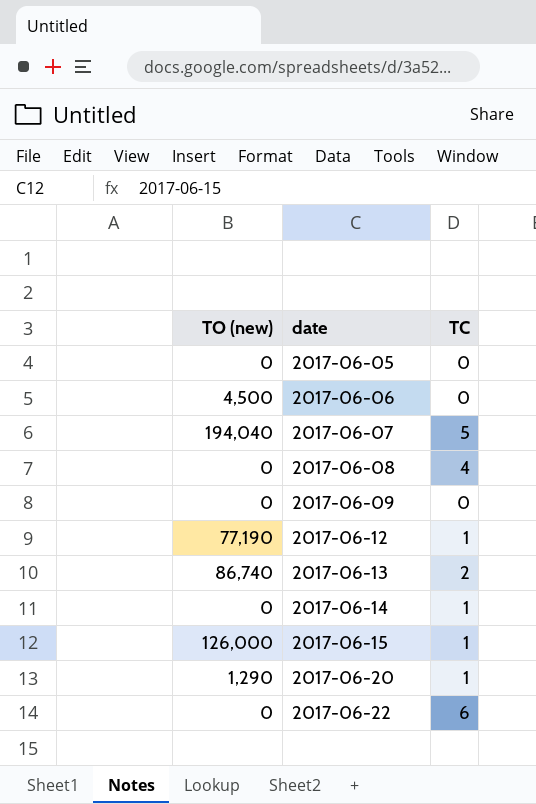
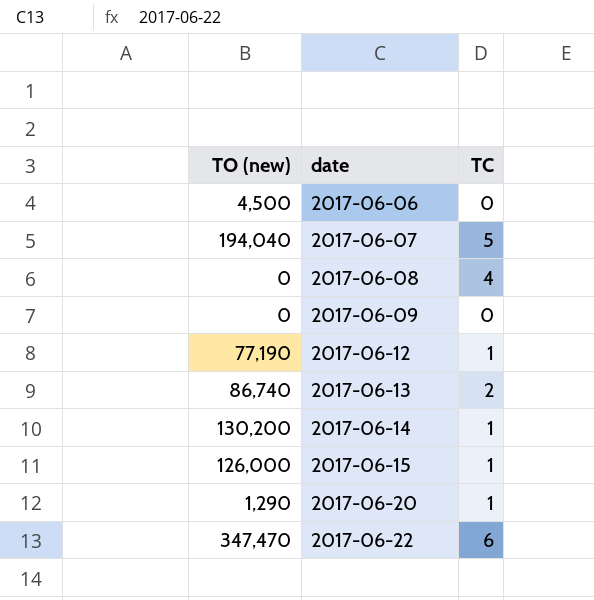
row 2017-06-05: 0 | 0 -> none
2017-06-14 | TO (new): 0 -> 130,200
2017-06-22 | TO (new): 0 -> 347,470

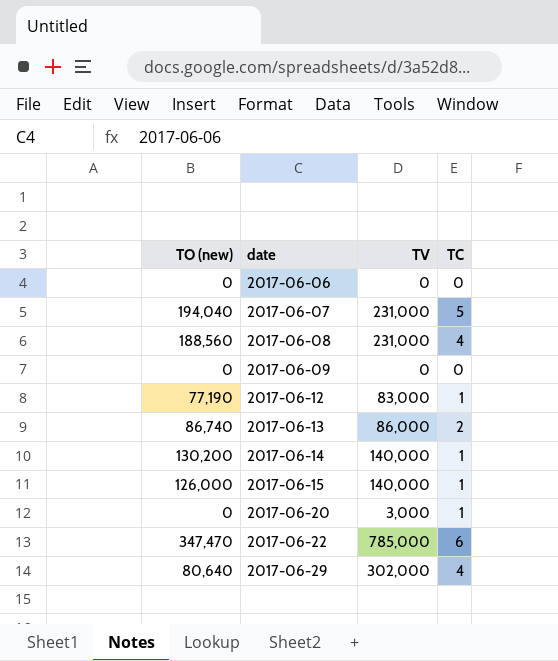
column TV | position: none -> 3
2017-06-06 | TO (new): 4,500 -> 0
2017-06-08 | TO (new): 0 -> 188,560
2017-06-20 | TO (new): 1,290 -> 0
row 2017-06-29: none -> 80,640 | 302,000 | 4

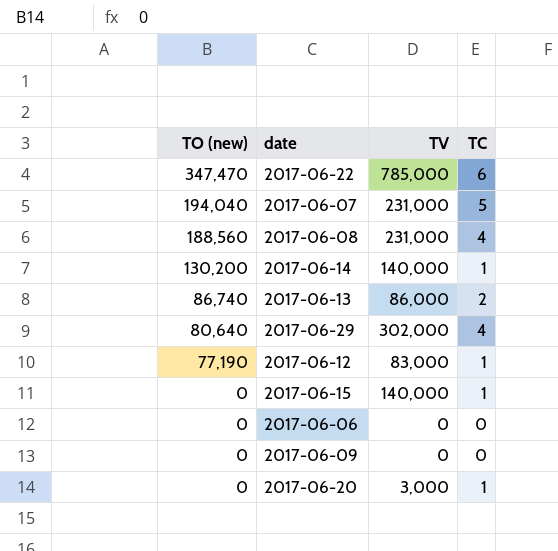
row order: date ascending -> TO (new) descending
2017-06-15 | TO (new): 126,000 -> 0

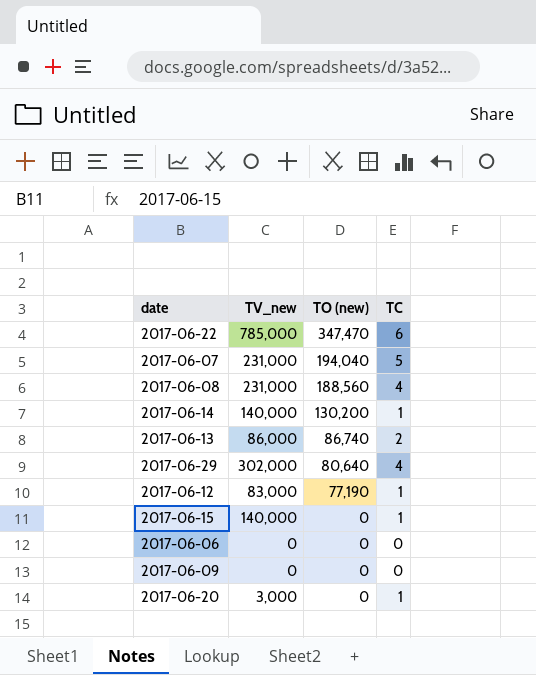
column name: TV -> TV_new
column TO (new) | position: 1 -> 3

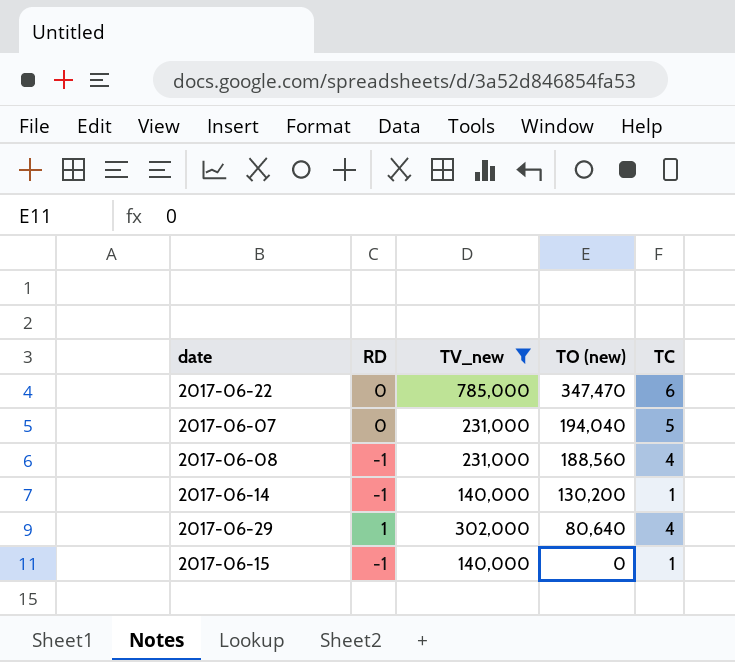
filter: none -> TV_new >= 140,000
column RD | position: none -> 2

